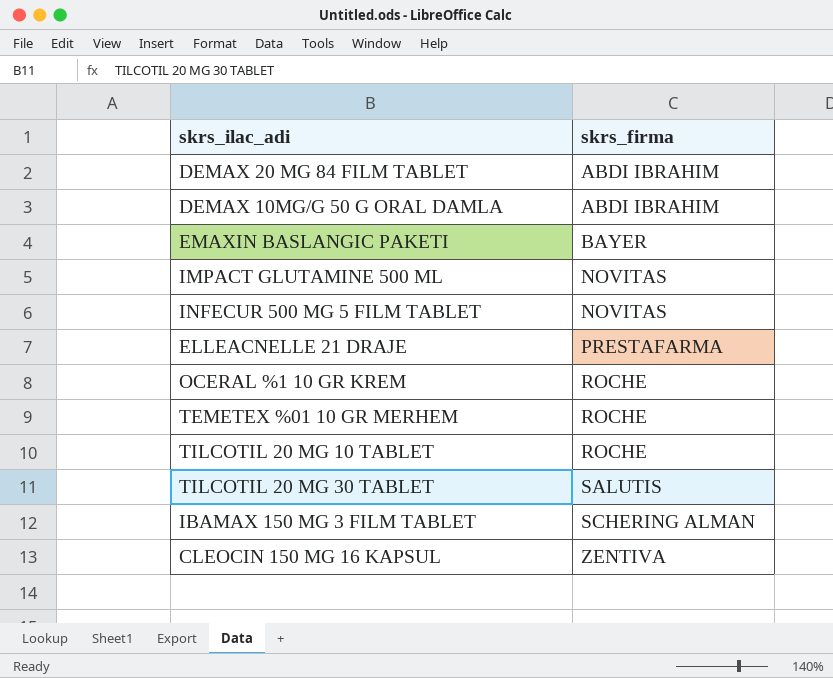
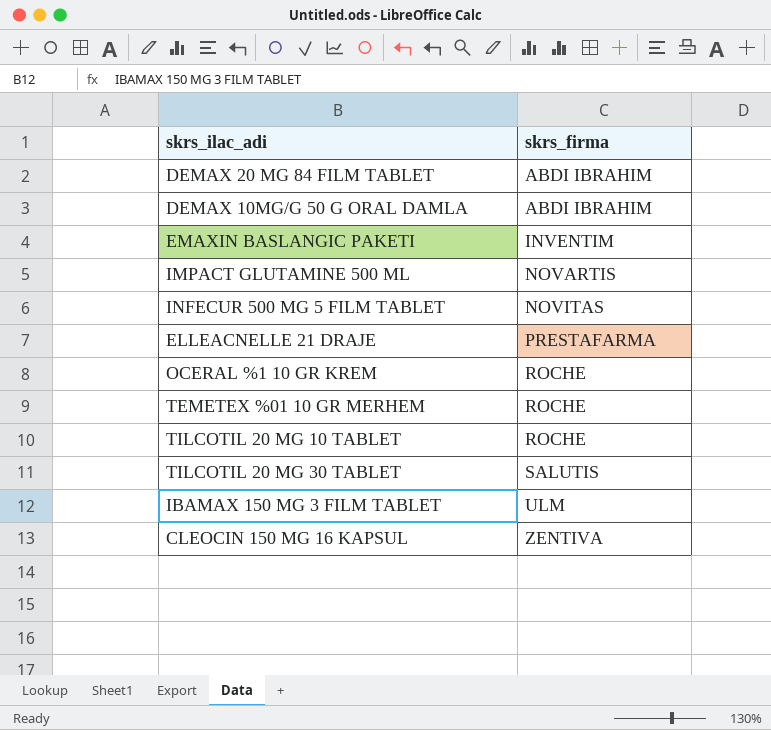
EMAXIN BASLANGIC PAKETI | skrs_firma: BAYER -> INVENTIM
IMPACT GLUTAMINE 500 ML | skrs_firma: NOVITAS -> NOVARTIS
IBAMAX 150 MG 3 FILM TABLET | skrs_firma: SCHERING ALMAN -> ULM

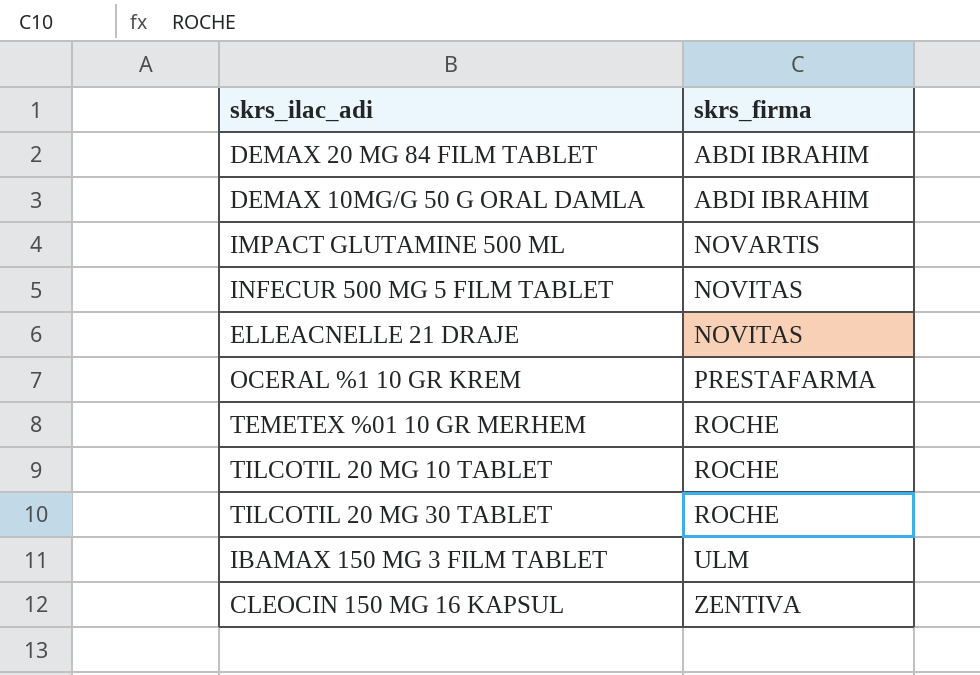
row EMAXIN BASLANGIC PAKETI: INVENTIM -> none
ELLEACNELLE 21 DRAJE | skrs_firma: PRESTAFARMA -> NOVITAS
OCERAL %1 10 GR KREM | skrs_firma: ROCHE -> PRESTAFARMA
TILCOTIL 20 MG 30 TABLET | skrs_firma: SALUTIS -> ROCHE

